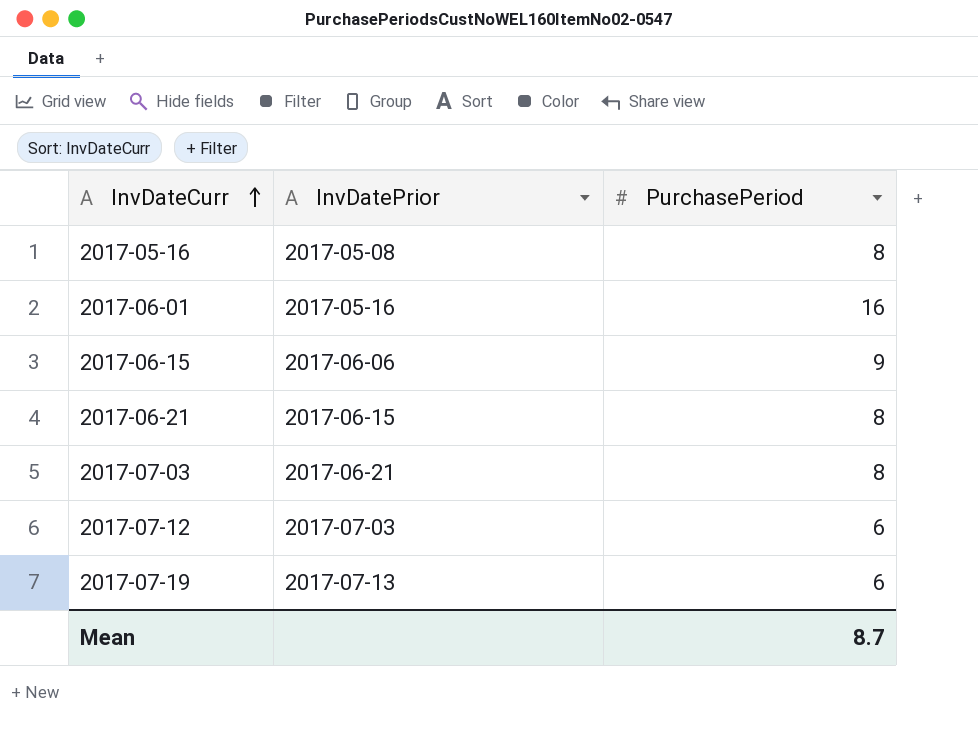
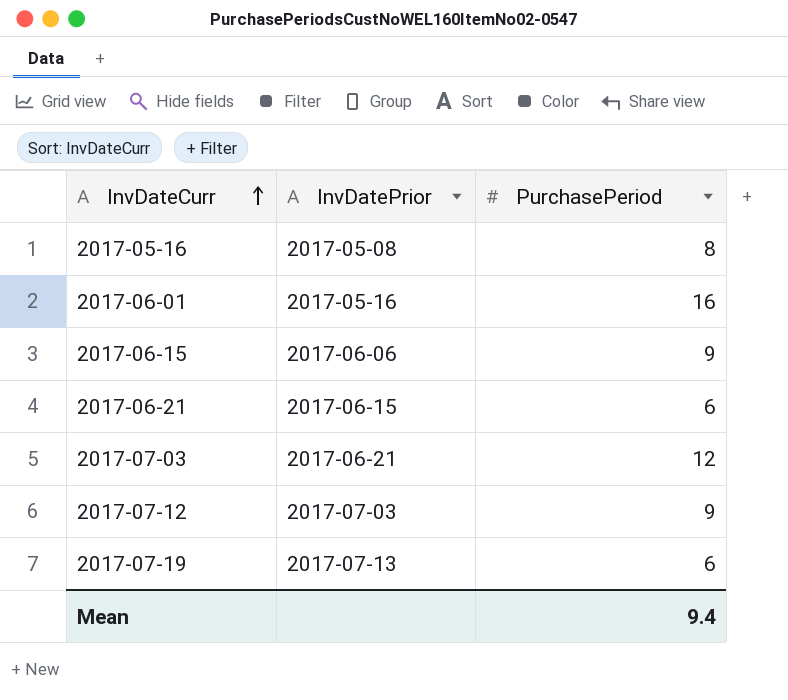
2017-06-21 | PurchasePeriod: 8 -> 6
2017-07-03 | PurchasePeriod: 8 -> 12
2017-07-12 | PurchasePeriod: 6 -> 9
Mean | PurchasePeriod: 8.7 -> 9.4

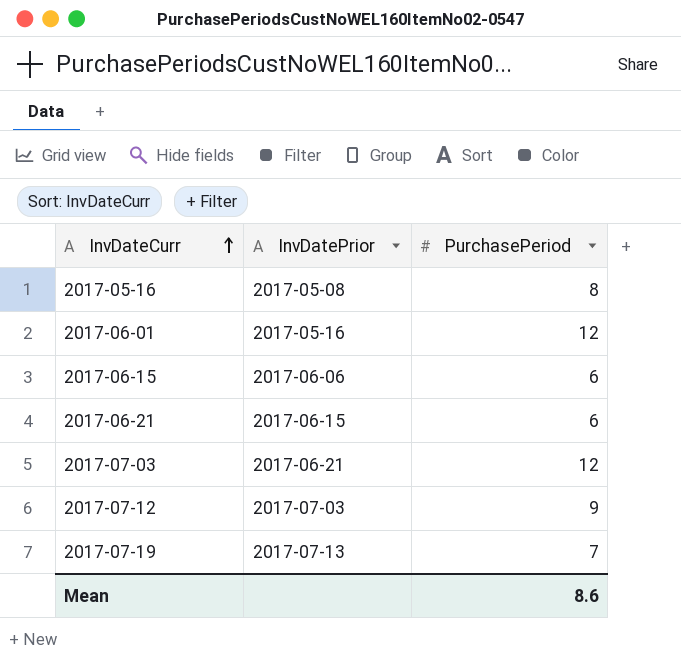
2017-06-01 | PurchasePeriod: 16 -> 12
2017-06-15 | PurchasePeriod: 9 -> 6
2017-07-19 | PurchasePeriod: 6 -> 7
Mean | PurchasePeriod: 9.4 -> 8.6

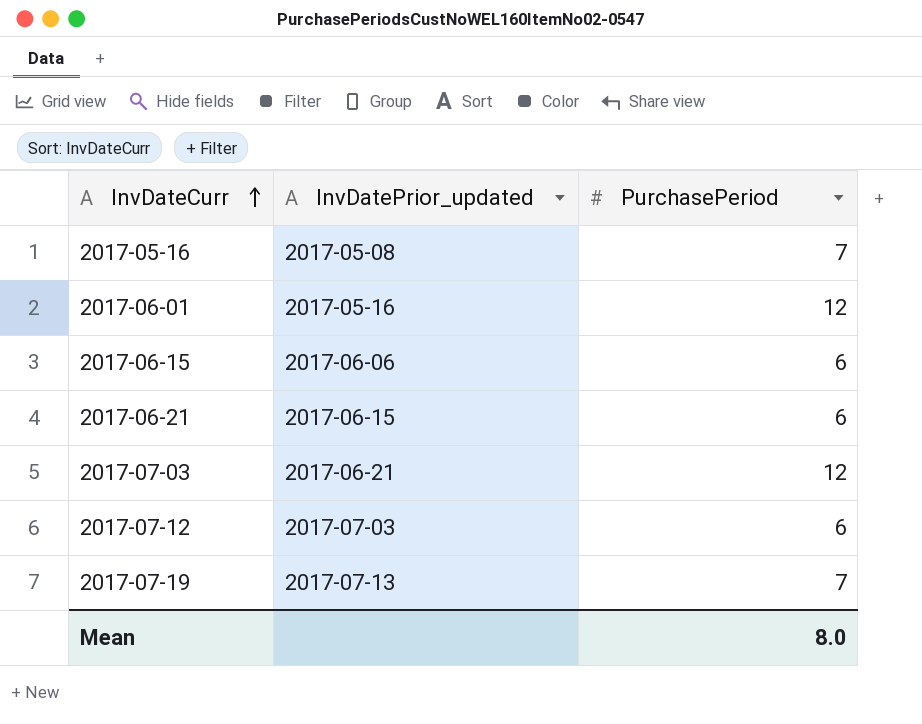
column name: InvDatePrior -> InvDatePrior_updated
2017-05-16 | PurchasePeriod: 8 -> 7
2017-07-12 | PurchasePeriod: 9 -> 6
Mean | PurchasePeriod: 8.6 -> 8.0

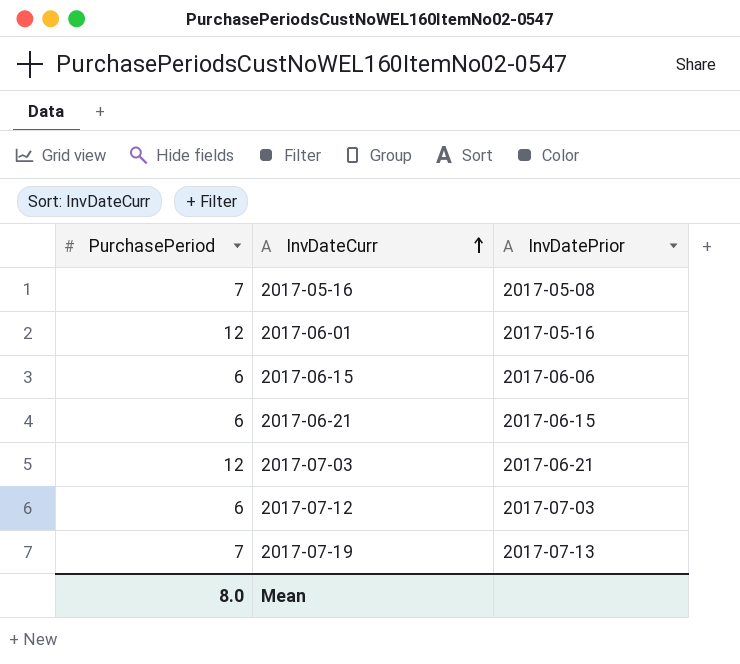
column PurchasePeriod | position: 3 -> 1
column name: InvDatePrior_updated -> InvDatePrior

